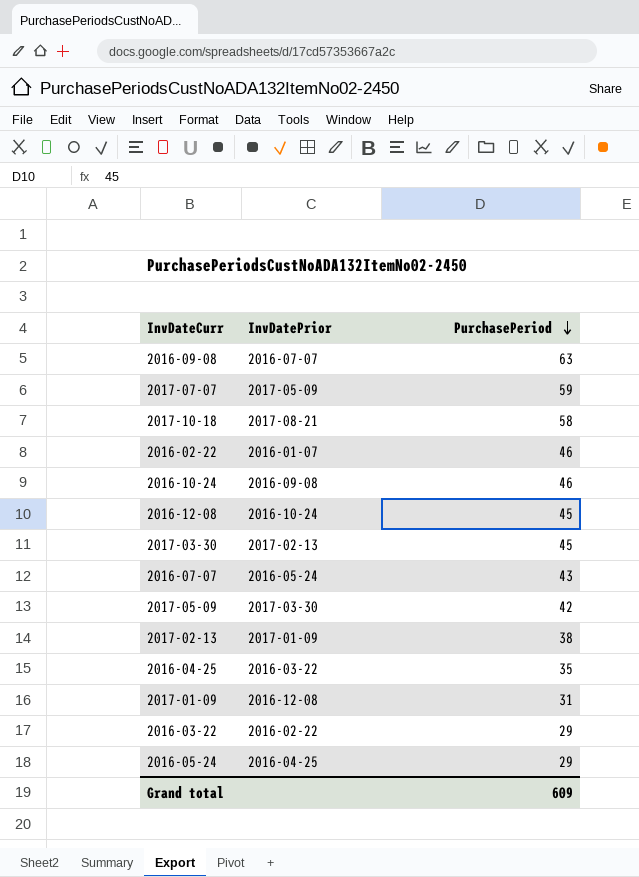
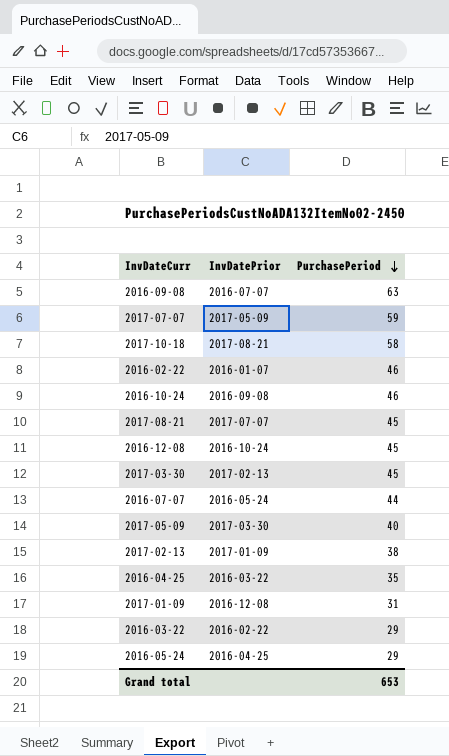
row 2017-08-21: none -> 2017-07-07 | 45
2016-07-07 | PurchasePeriod: 43 -> 44
2017-05-09 | PurchasePeriod: 42 -> 40
Grand total | PurchasePeriod: 609 -> 653

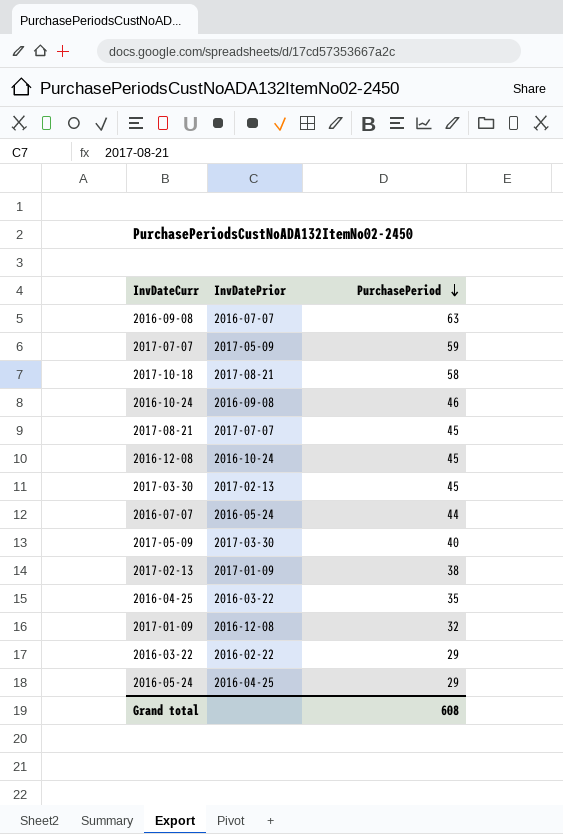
row 2016-02-22: 2016-01-07 | 46 -> none
2017-01-09 | PurchasePeriod: 31 -> 32
Grand total | PurchasePeriod: 653 -> 608

